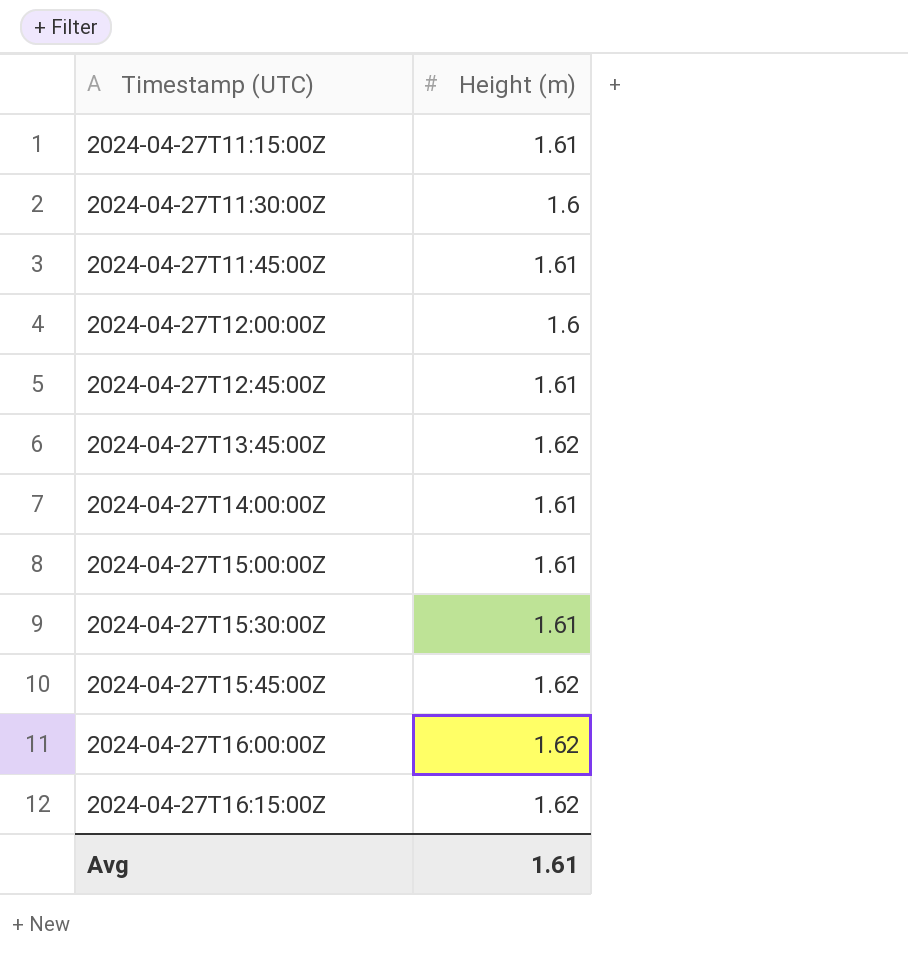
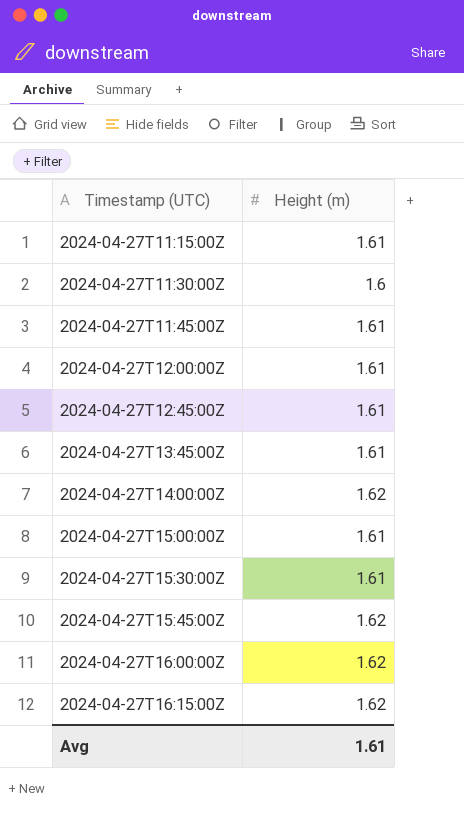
2024-04-27T12:00:00Z | Height (m): 1.6 -> 1.61
2024-04-27T13:45:00Z | Height (m): 1.62 -> 1.61
2024-04-27T14:00:00Z | Height (m): 1.61 -> 1.62

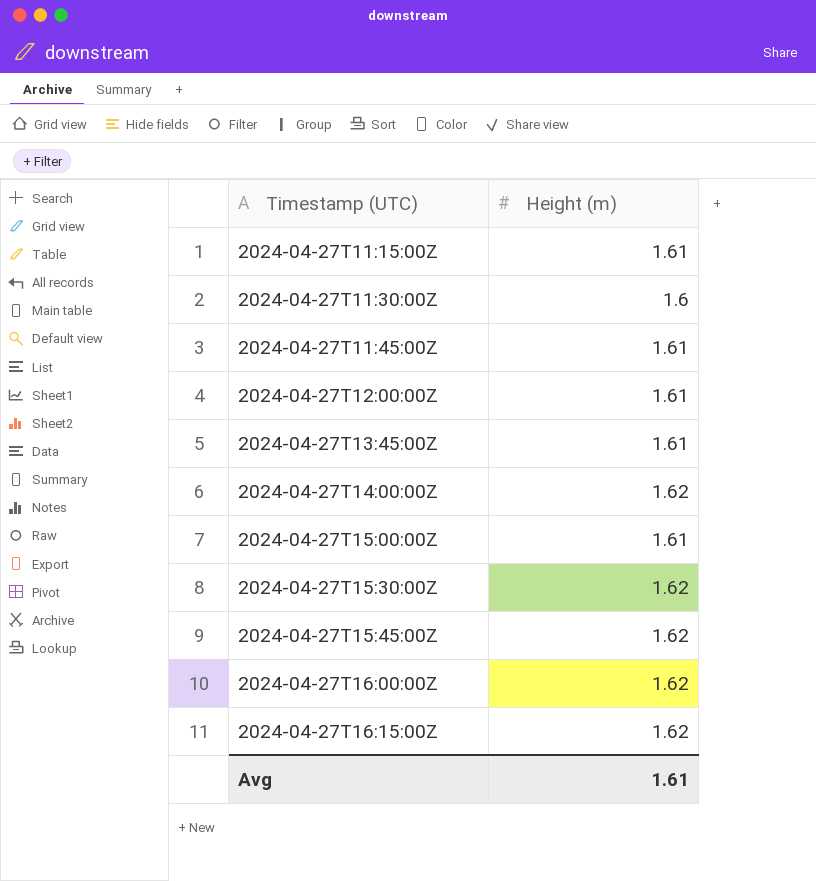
row 2024-04-27T12:45:00Z: 1.61 -> none
2024-04-27T15:30:00Z | Height (m): 1.61 -> 1.62

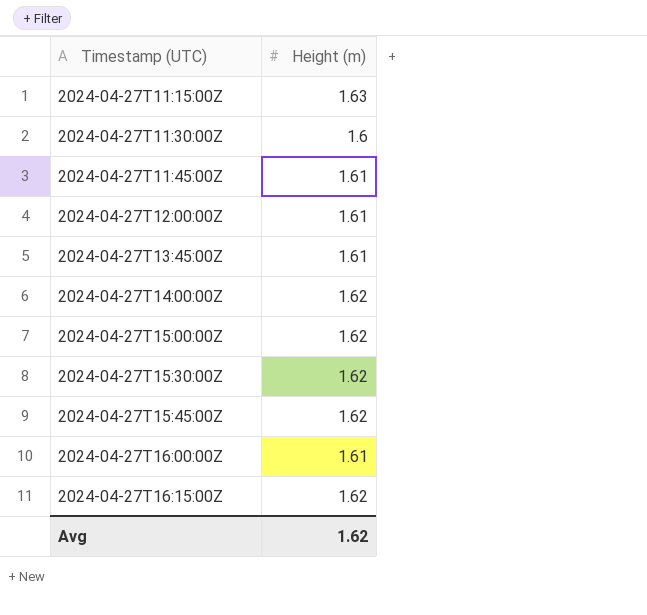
2024-04-27T11:15:00Z | Height (m): 1.61 -> 1.63
2024-04-27T15:00:00Z | Height (m): 1.61 -> 1.62
2024-04-27T16:00:00Z | Height (m): 1.62 -> 1.61
Avg | Height (m): 1.61 -> 1.62

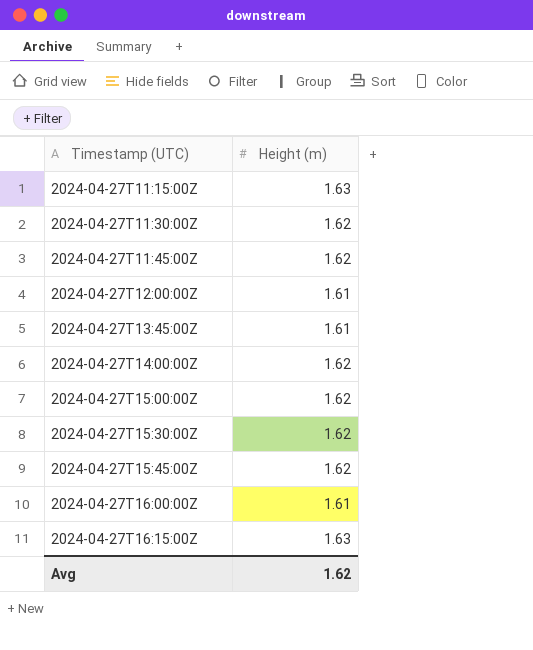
2024-04-27T11:30:00Z | Height (m): 1.6 -> 1.62
2024-04-27T11:45:00Z | Height (m): 1.61 -> 1.62
2024-04-27T16:15:00Z | Height (m): 1.62 -> 1.63

